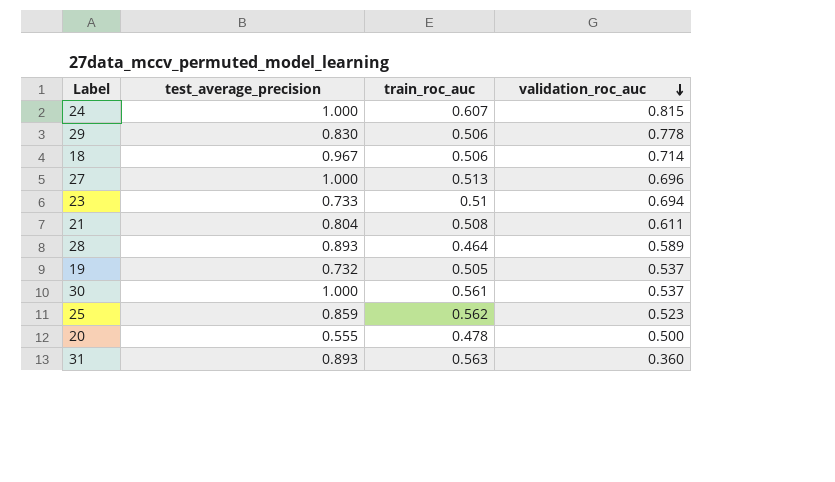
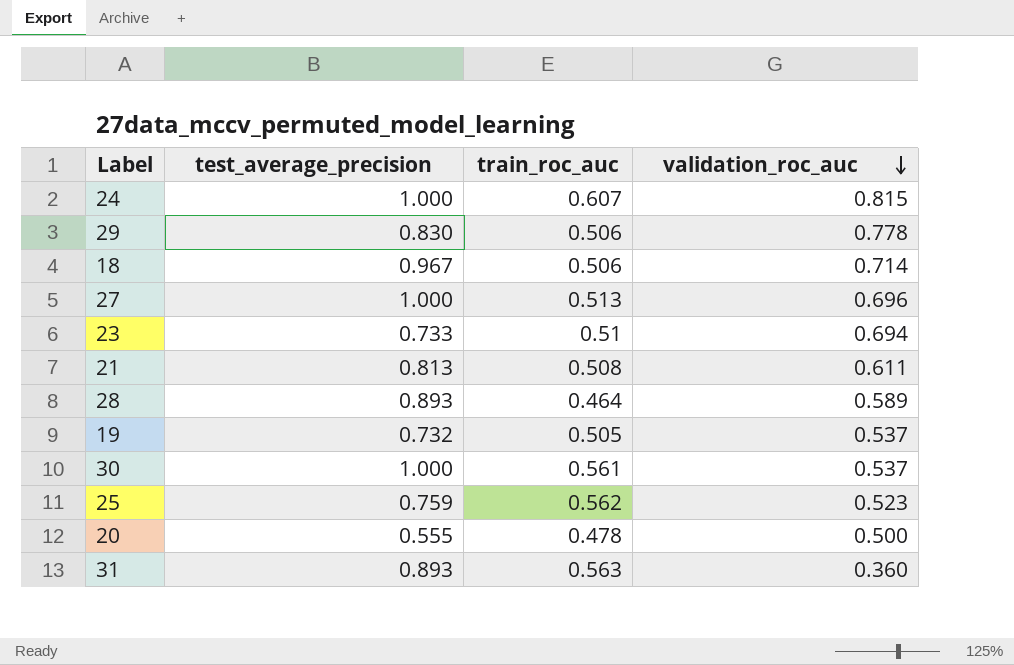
21 | test_average_precision: 0.804 -> 0.813
25 | test_average_precision: 0.859 -> 0.759

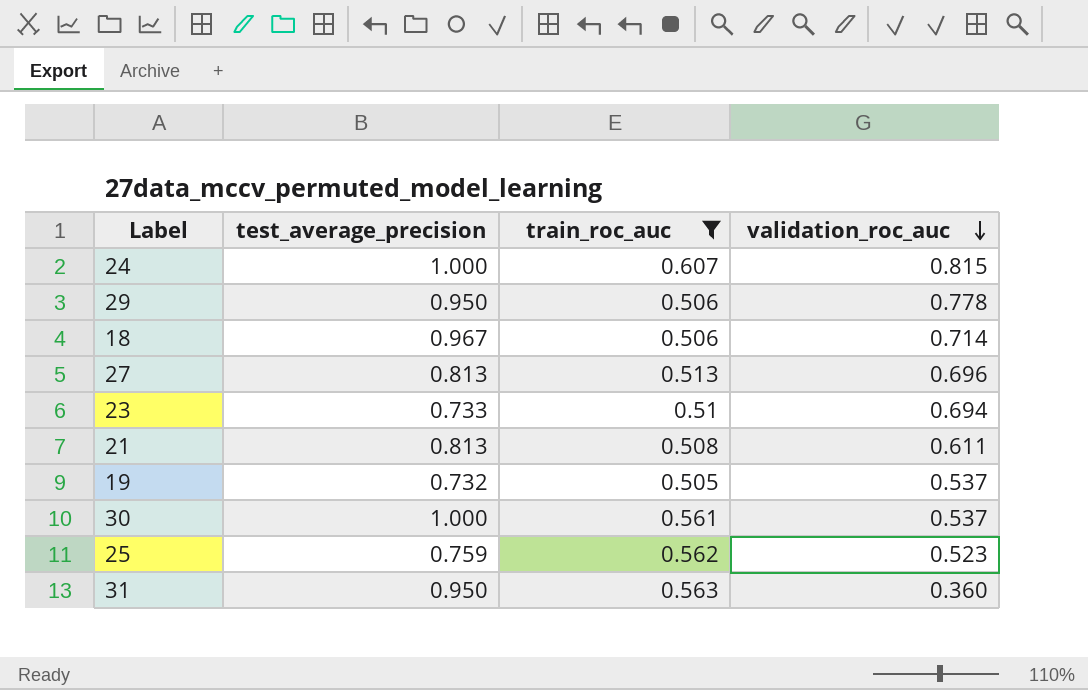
filter: none -> train_roc_auc >= 0.505
29 | test_average_precision: 0.830 -> 0.950
27 | test_average_precision: 1.000 -> 0.813
31 | test_average_precision: 0.893 -> 0.950

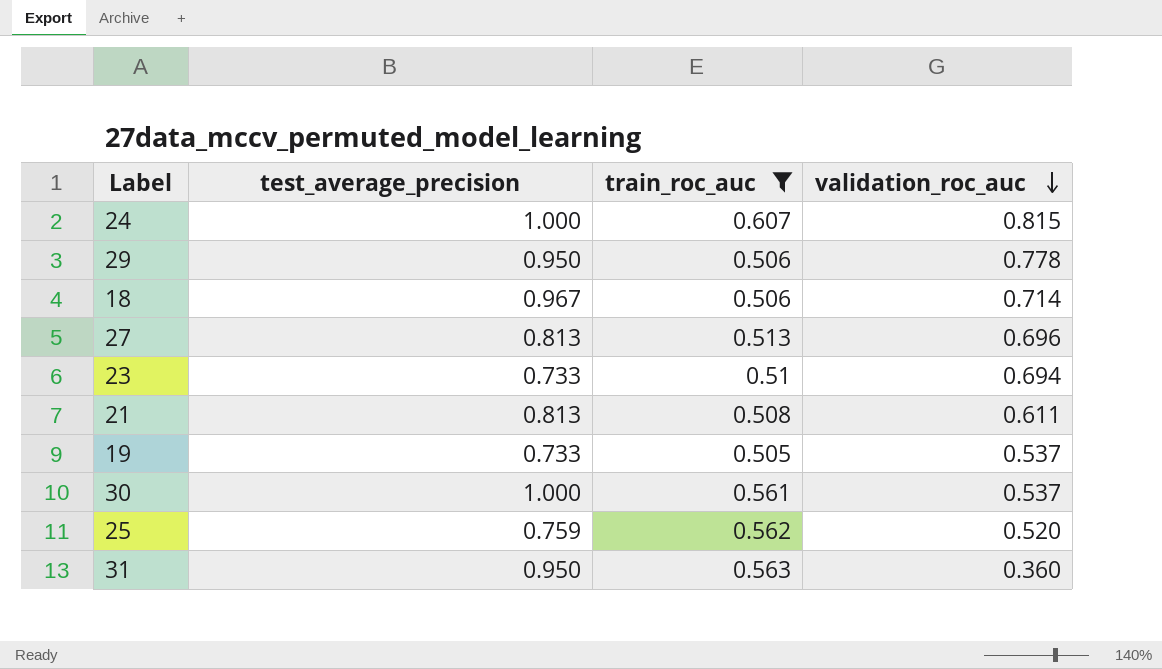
19 | test_average_precision: 0.732 -> 0.733
25 | validation_roc_auc: 0.523 -> 0.520

